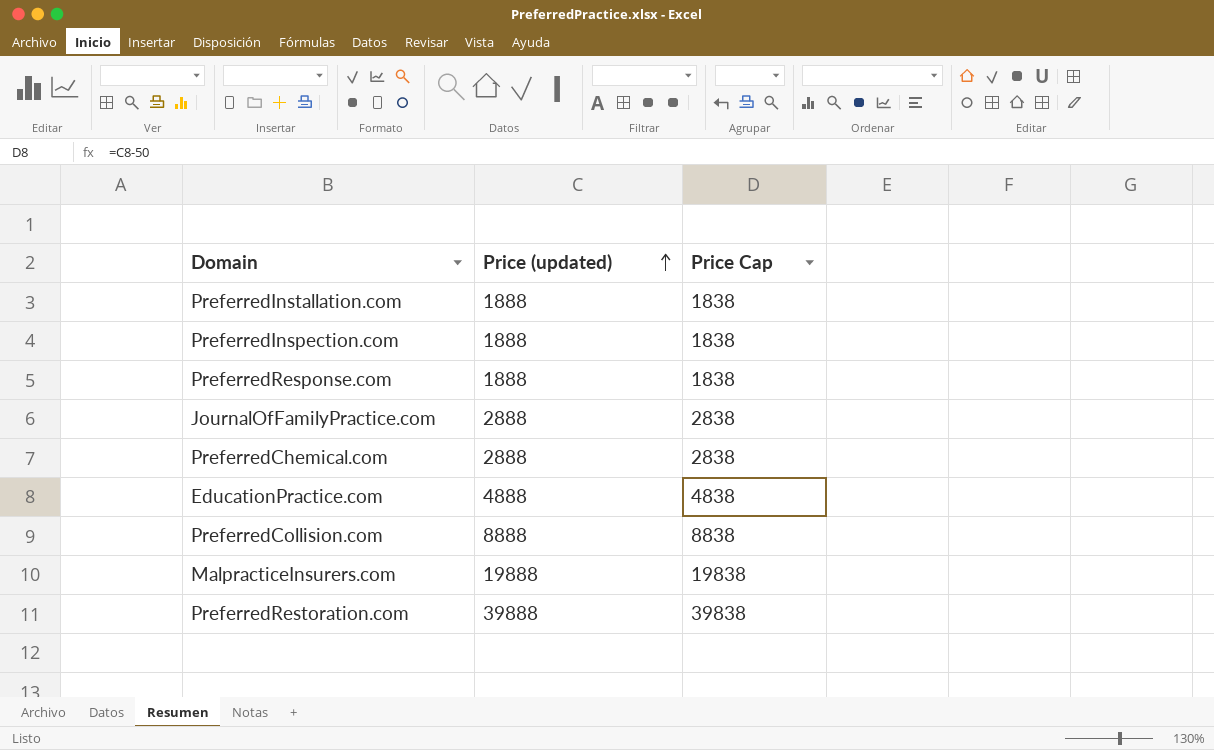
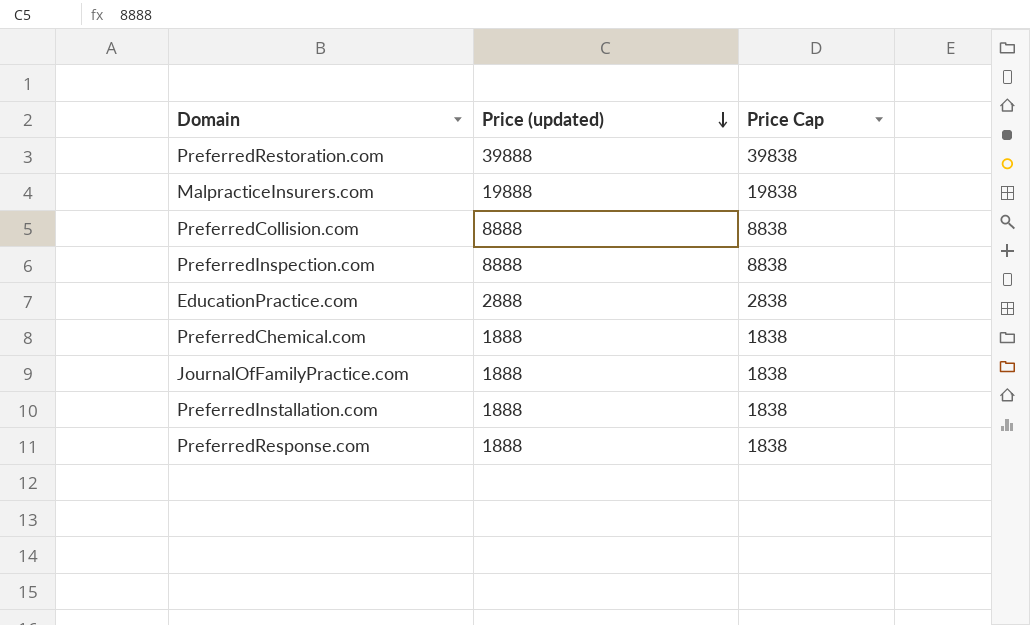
row order: Price (updated) ascending -> Price (updated) descending
PreferredInspection.com | Price (updated): 1888 -> 8888
PreferredInspection.com | Price Cap: 1838 -> 8838
EducationPractice.com | Price (updated): 4888 -> 2888
EducationPractice.com | Price Cap: 4838 -> 2838
PreferredChemical.com | Price (updated): 2888 -> 1888
PreferredChemical.com | Price Cap: 2838 -> 1838
JournalOfFamilyPractice.com | Price (updated): 2888 -> 1888
JournalOfFamilyPractice.com | Price Cap: 2838 -> 1838

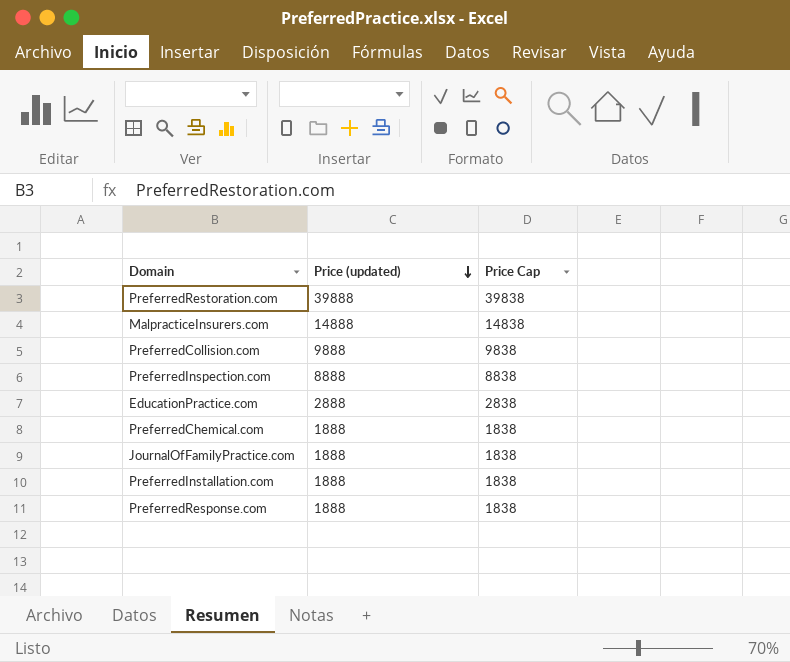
MalpracticeInsurers.com | Price (updated): 19888 -> 14888
MalpracticeInsurers.com | Price Cap: 19838 -> 14838
PreferredCollision.com | Price (updated): 8888 -> 9888
PreferredCollision.com | Price Cap: 8838 -> 9838

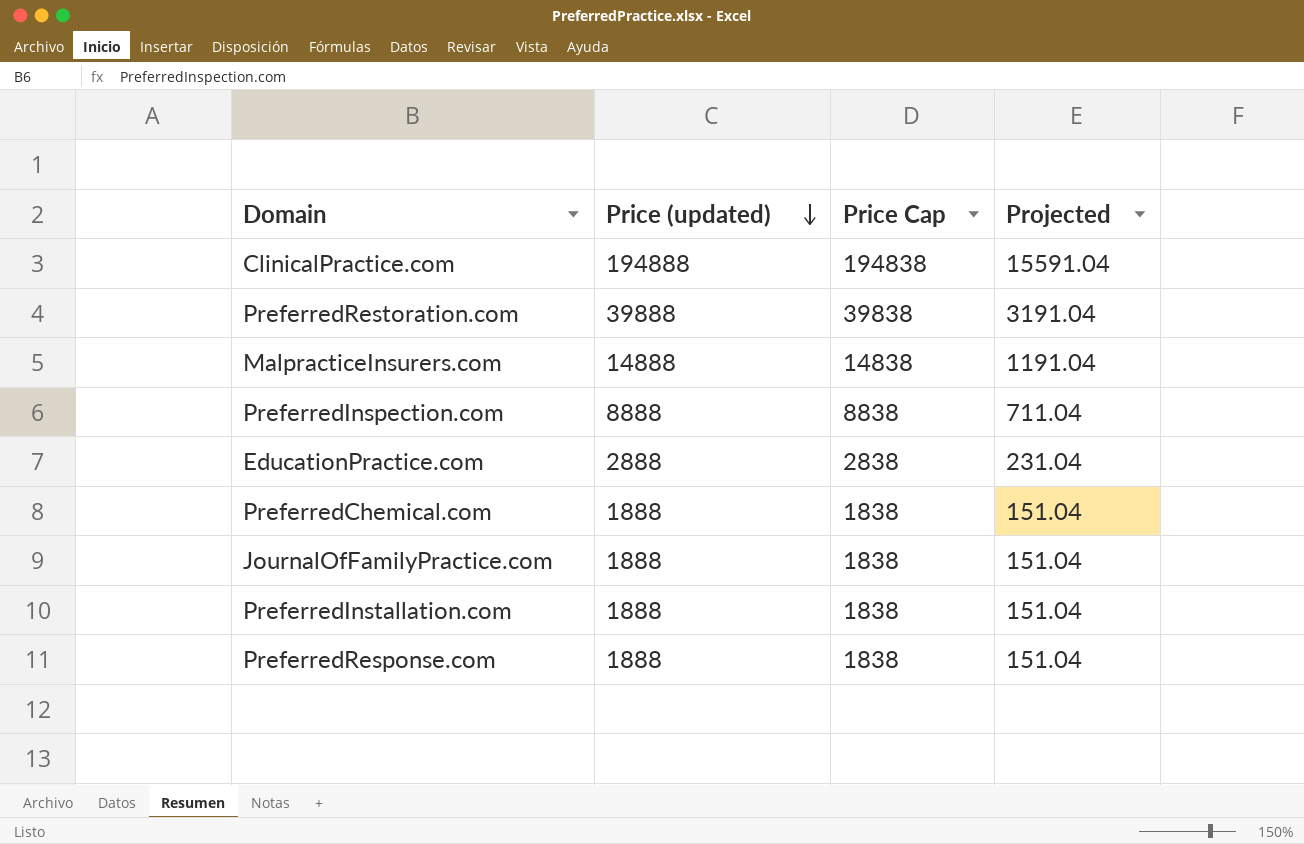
column Projected | formula: none -> [Price (updated)] * 0.08
row PreferredCollision.com: 9888 | 9838 -> none
row ClinicalPractice.com: none -> 194888 | 194838 | 15591.04

